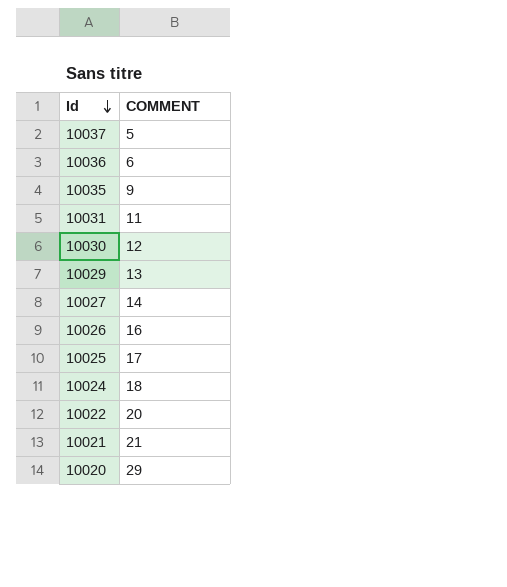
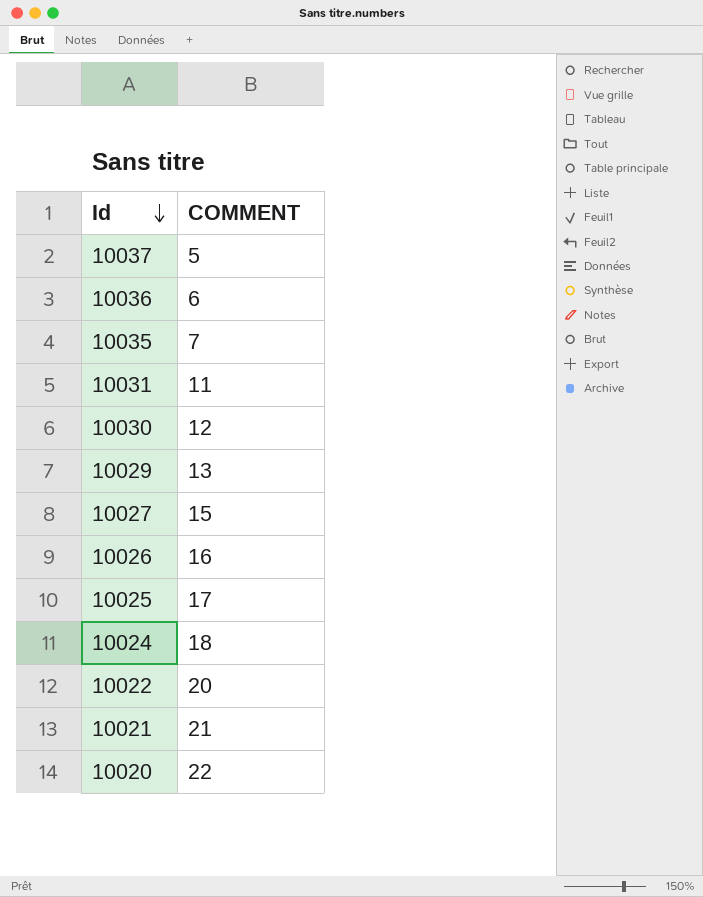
10035 | COMMENT: 9 -> 7
10027 | COMMENT: 14 -> 15
10020 | COMMENT: 29 -> 22

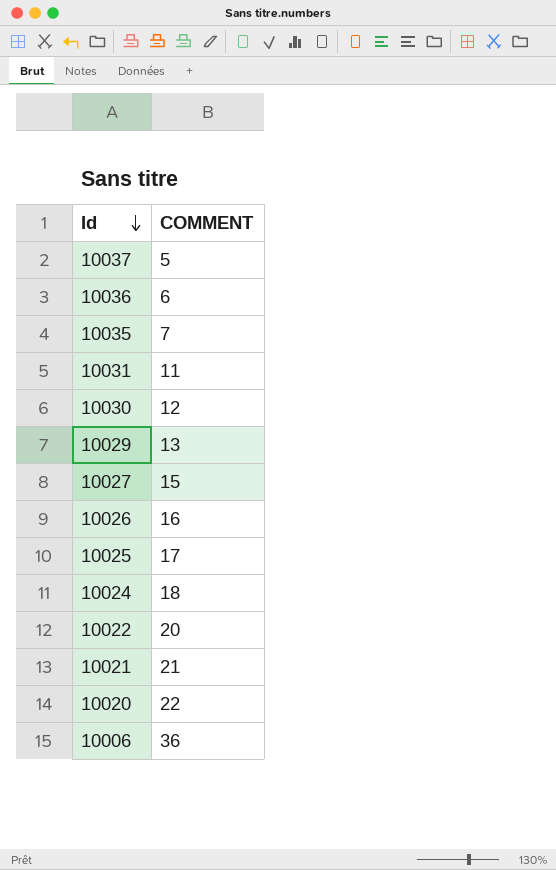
row 10006: none -> 36

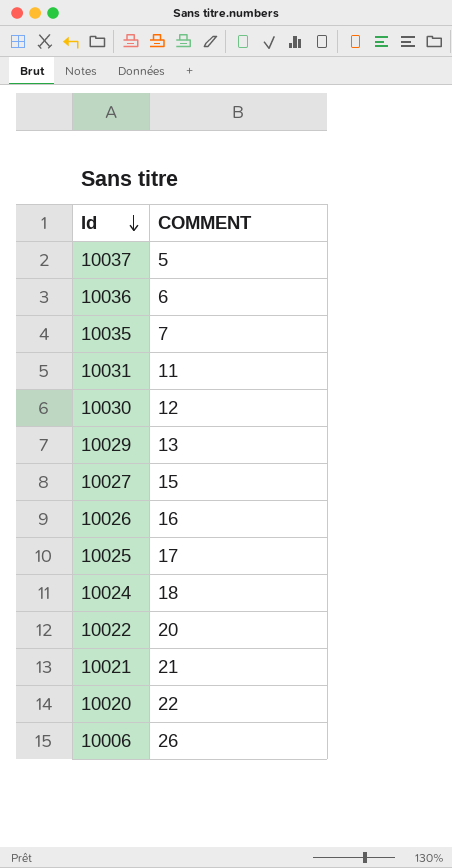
10006 | COMMENT: 36 -> 26

